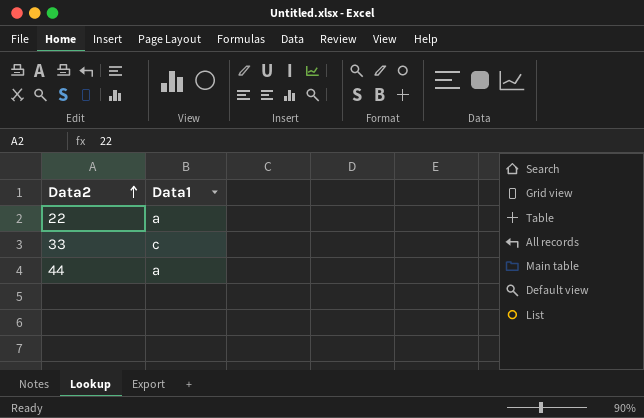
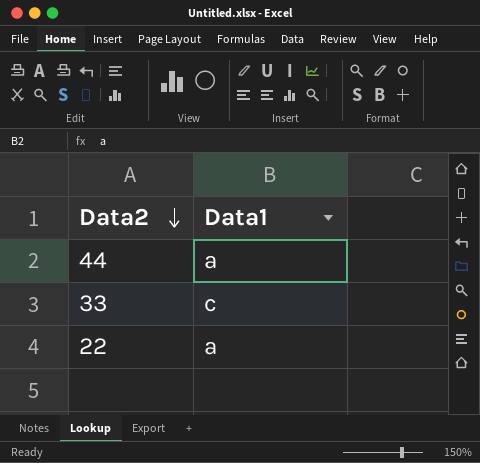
row order: Data2 ascending -> Data2 descending

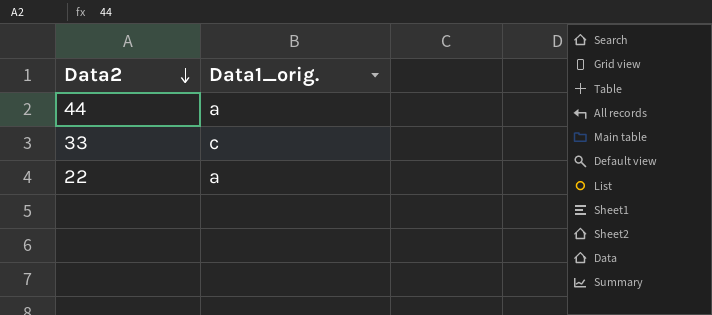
column name: Data1 -> Data1_orig.

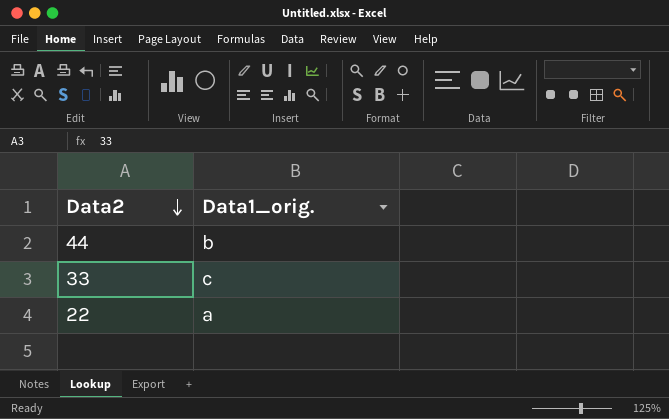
44 | Data1_orig.: a -> b

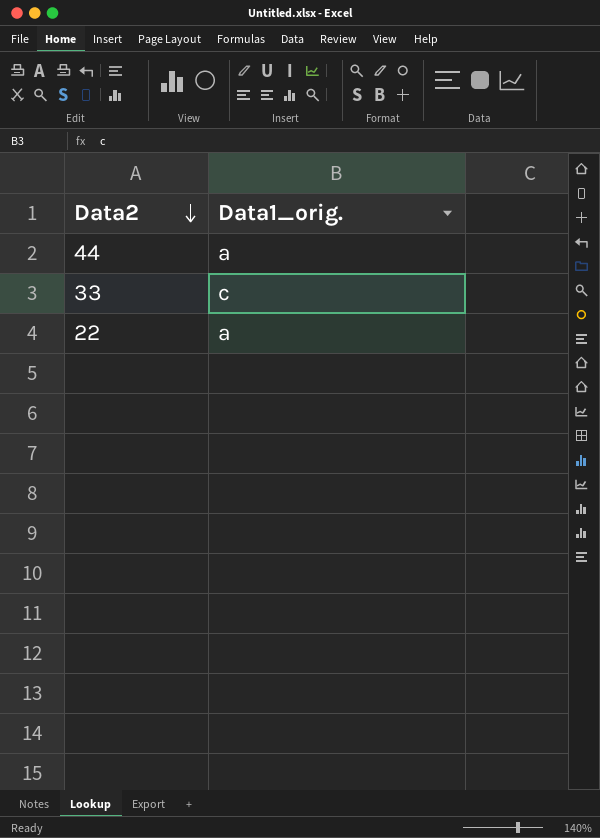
44 | Data1_orig.: b -> a

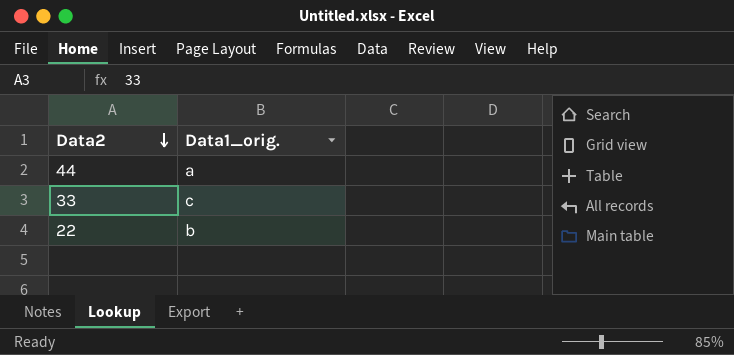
22 | Data1_orig.: a -> b

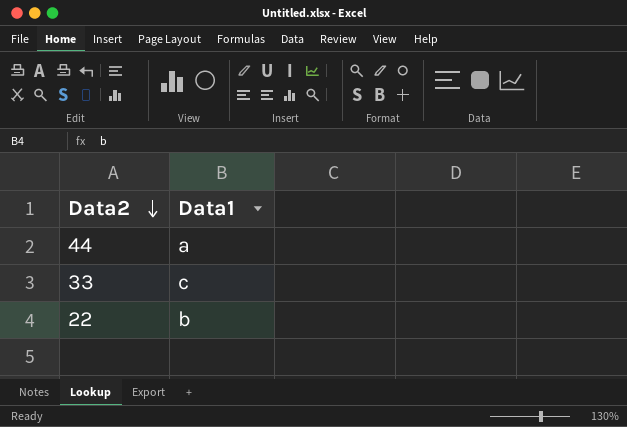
column name: Data1_orig. -> Data1

